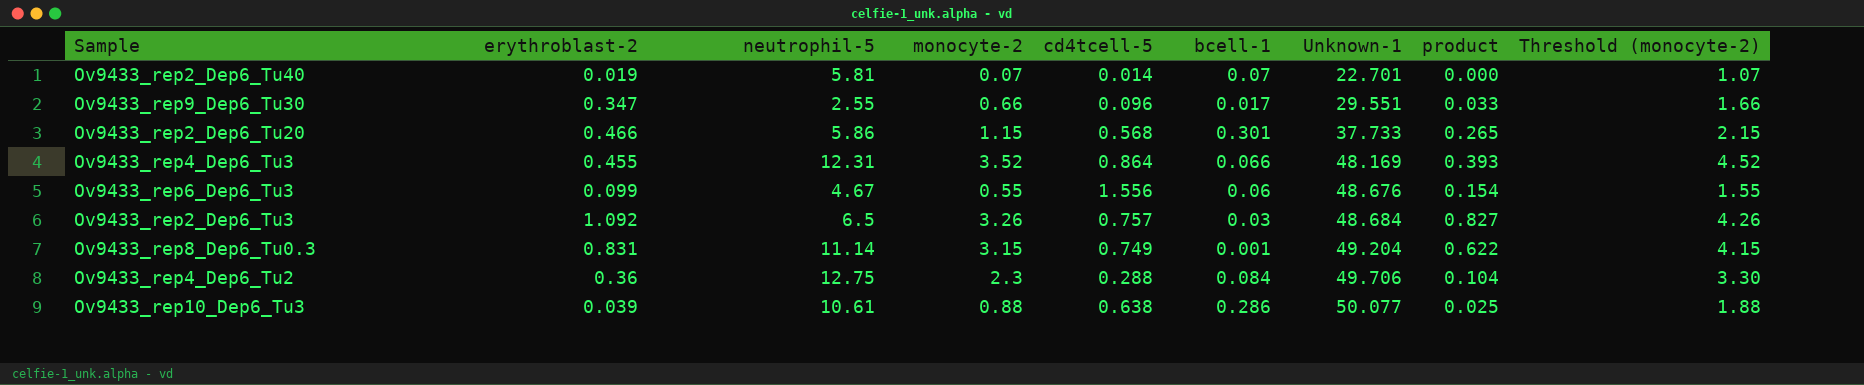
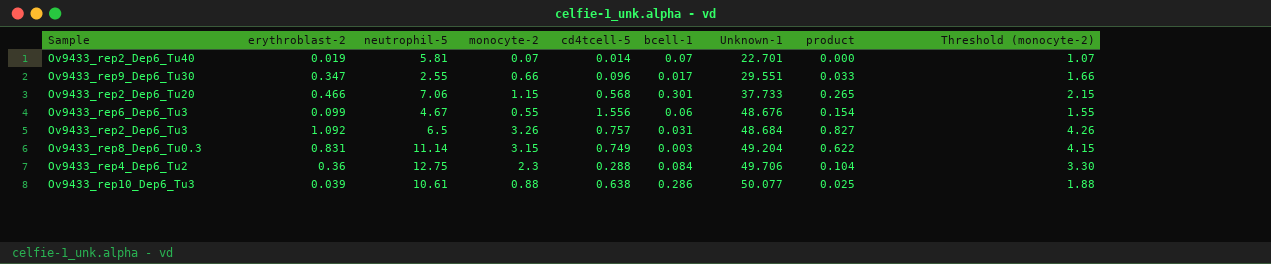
row Ov9433_rep4_Dep6_Tu3: 0.455 | 12.31 | 3.52 | 0.864 | 0.066 | 48.169 | 0.393 | 4.52 -> none
Ov9433_rep2_Dep6_Tu20 | neutrophil-5: 5.86 -> 7.06
Ov9433_rep2_Dep6_Tu3 | bcell-1: 0.03 -> 0.031
Ov9433_rep8_Dep6_Tu0.3 | bcell-1: 0.001 -> 0.003

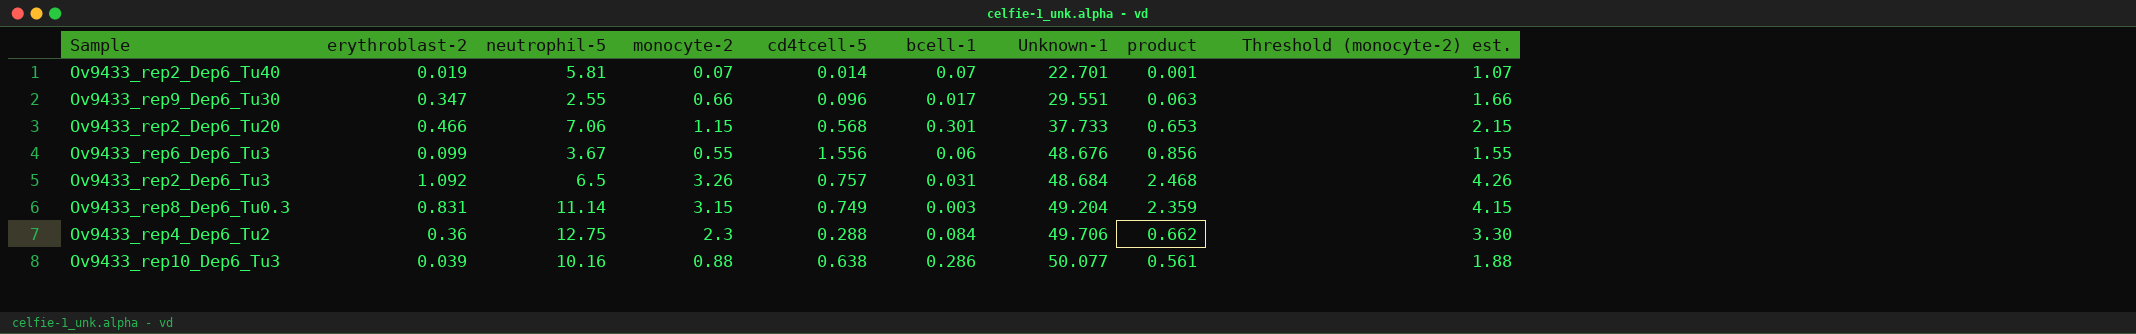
column product | formula: [erythroblast-2] * [cd4tcell-5] -> [monocyte-2] * [cd4tcell-5]
column name: Threshold (monocyte-2) -> Threshold (monocyte-2) est.
Ov9433_rep6_Dep6_Tu3 | neutrophil-5: 4.67 -> 3.67
Ov9433_rep10_Dep6_Tu3 | neutrophil-5: 10.61 -> 10.16

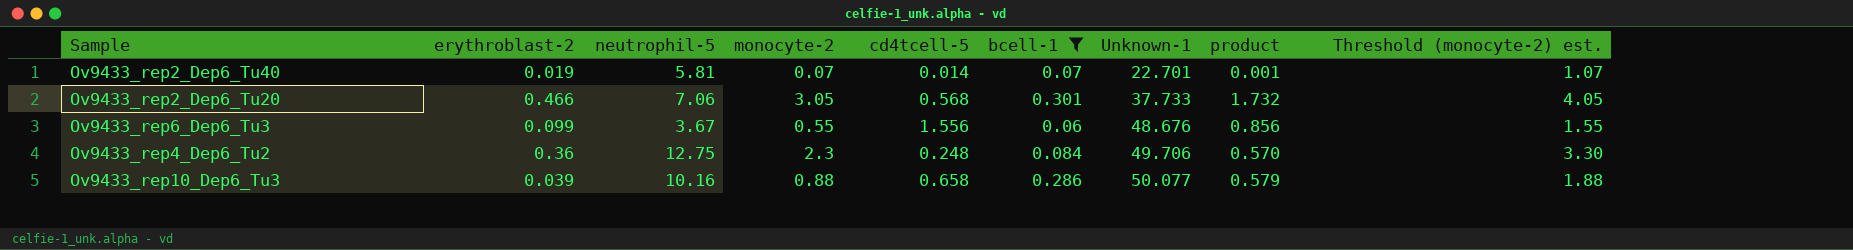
filter: none -> bcell-1 >= 0.06
Ov9433_rep2_Dep6_Tu20 | monocyte-2: 1.15 -> 3.05
Ov9433_rep2_Dep6_Tu20 | product: 0.653 -> 1.732
Ov9433_rep2_Dep6_Tu20 | Threshold (monocyte-2) est.: 2.15 -> 4.05
Ov9433_rep4_Dep6_Tu2 | cd4tcell-5: 0.288 -> 0.248
Ov9433_rep4_Dep6_Tu2 | product: 0.662 -> 0.570
Ov9433_rep10_Dep6_Tu3 | cd4tcell-5: 0.638 -> 0.658
Ov9433_rep10_Dep6_Tu3 | product: 0.561 -> 0.579

